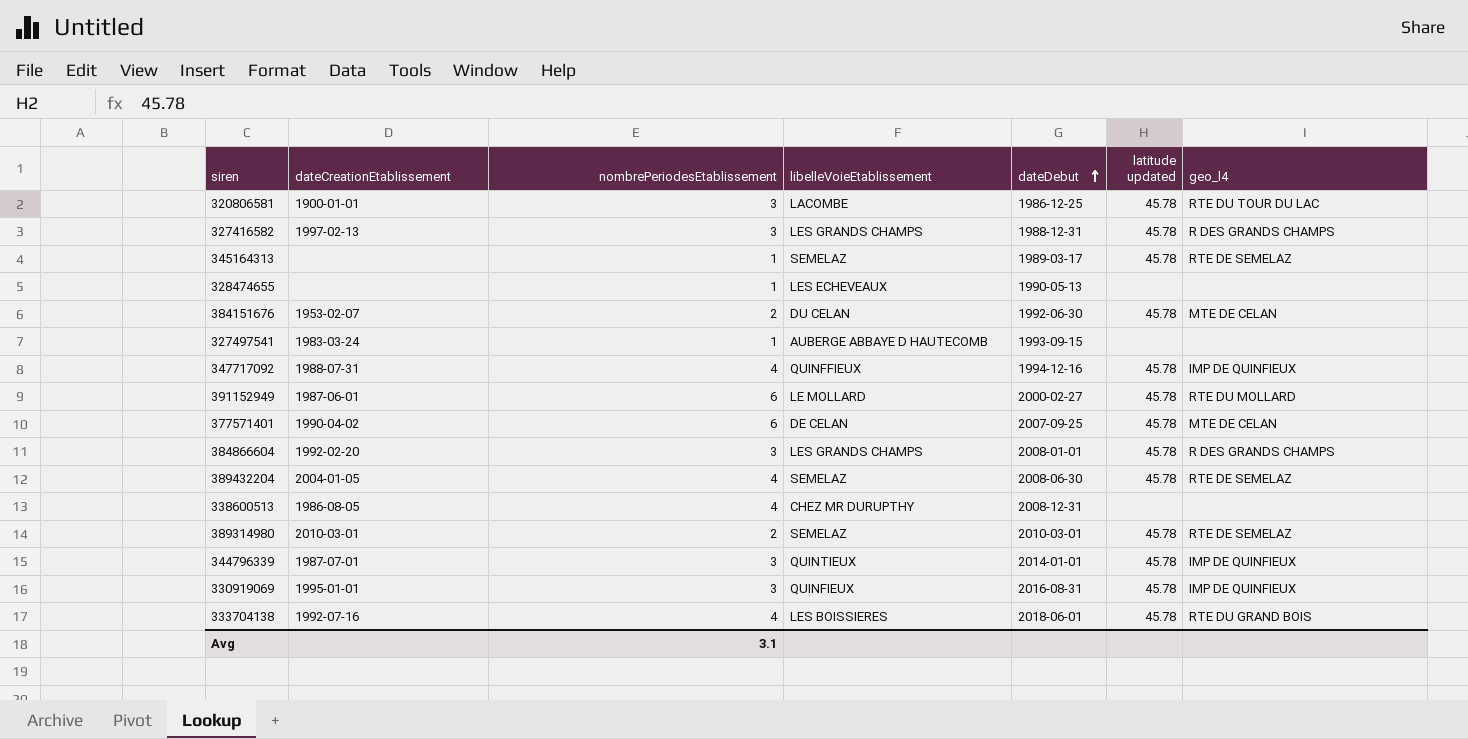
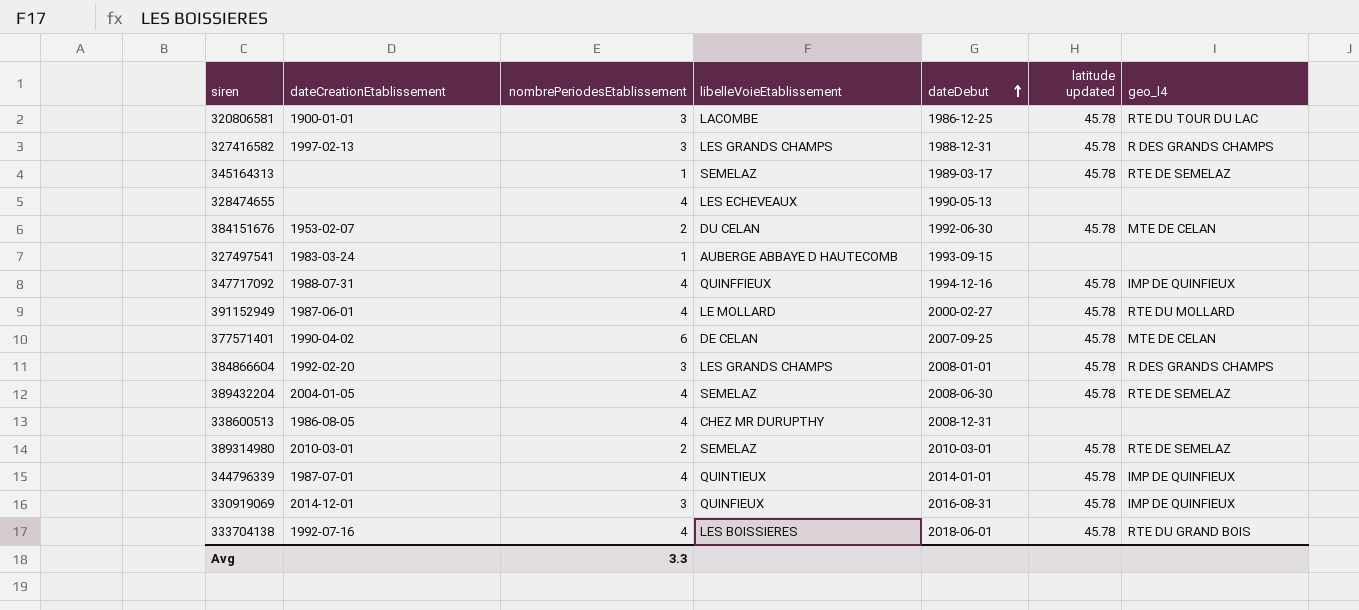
328474655 | nombrePeriodesEtablissement: 1 -> 4
391152949 | nombrePeriodesEtablissement: 6 -> 4
344796339 | nombrePeriodesEtablissement: 3 -> 4
330919069 | dateCreationEtablissement: 1995-01-01 -> 2014-12-01
Avg | nombrePeriodesEtablissement: 3.1 -> 3.3

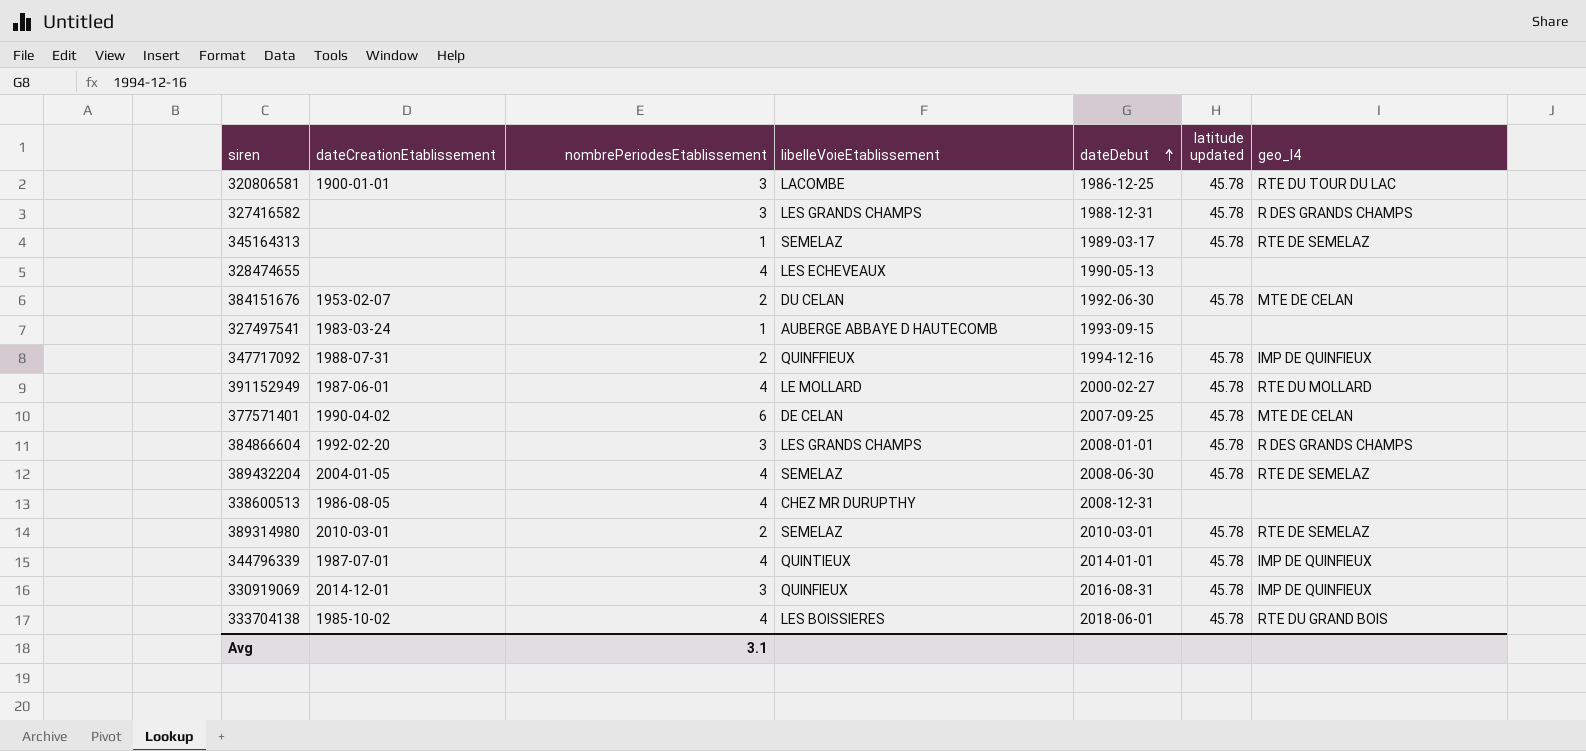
327416582 | dateCreationEtablissement: 1997-02-13 -> none
347717092 | nombrePeriodesEtablissement: 4 -> 2
333704138 | dateCreationEtablissement: 1992-07-16 -> 1985-10-02
Avg | nombrePeriodesEtablissement: 3.3 -> 3.1

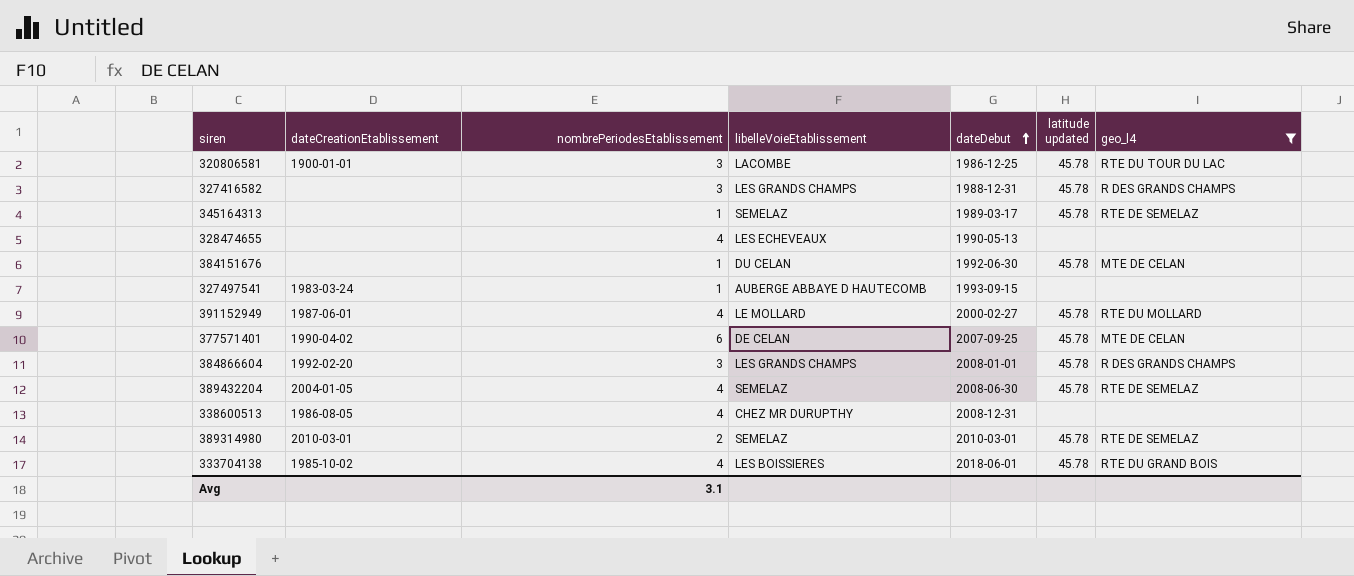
filter: none -> geo_l4 != IMP DE QUINFIEUX
384151676 | dateCreationEtablissement: 1953-02-07 -> none
384151676 | nombrePeriodesEtablissement: 2 -> 1

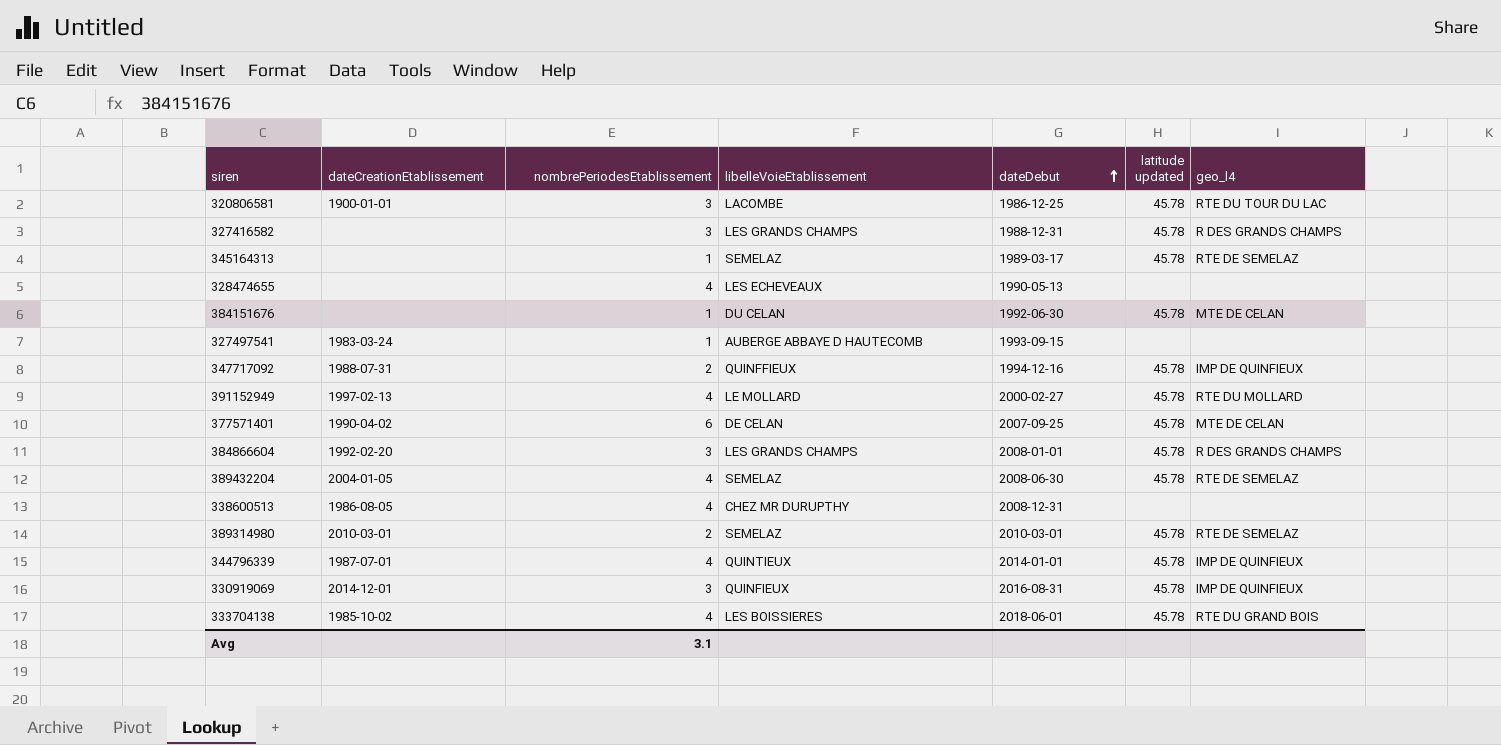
filter: geo_l4 != IMP DE QUINFIEUX -> none
391152949 | dateCreationEtablissement: 1987-06-01 -> 1997-02-13

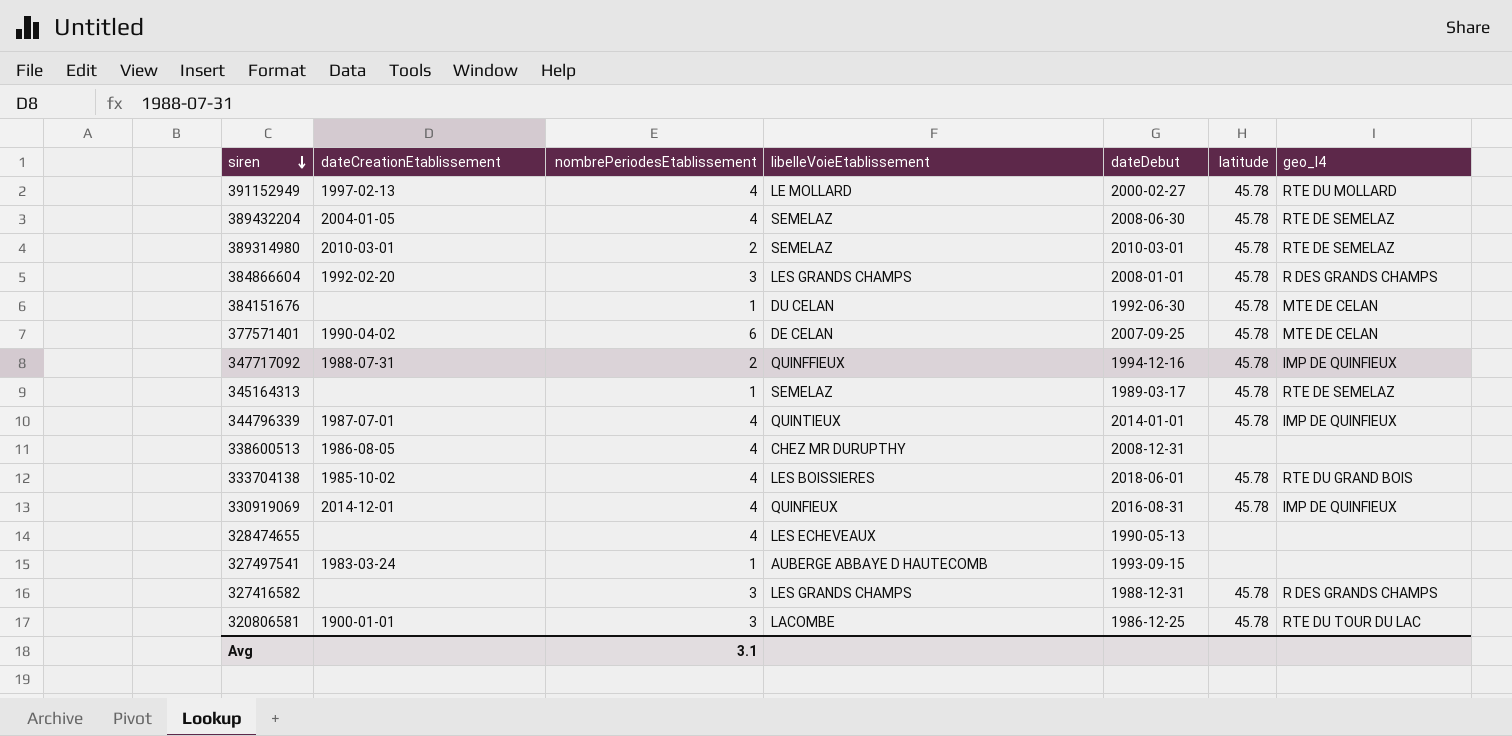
row order: dateDebut ascending -> siren descending
column name: latitude updated -> latitude
330919069 | nombrePeriodesEtablissement: 3 -> 4

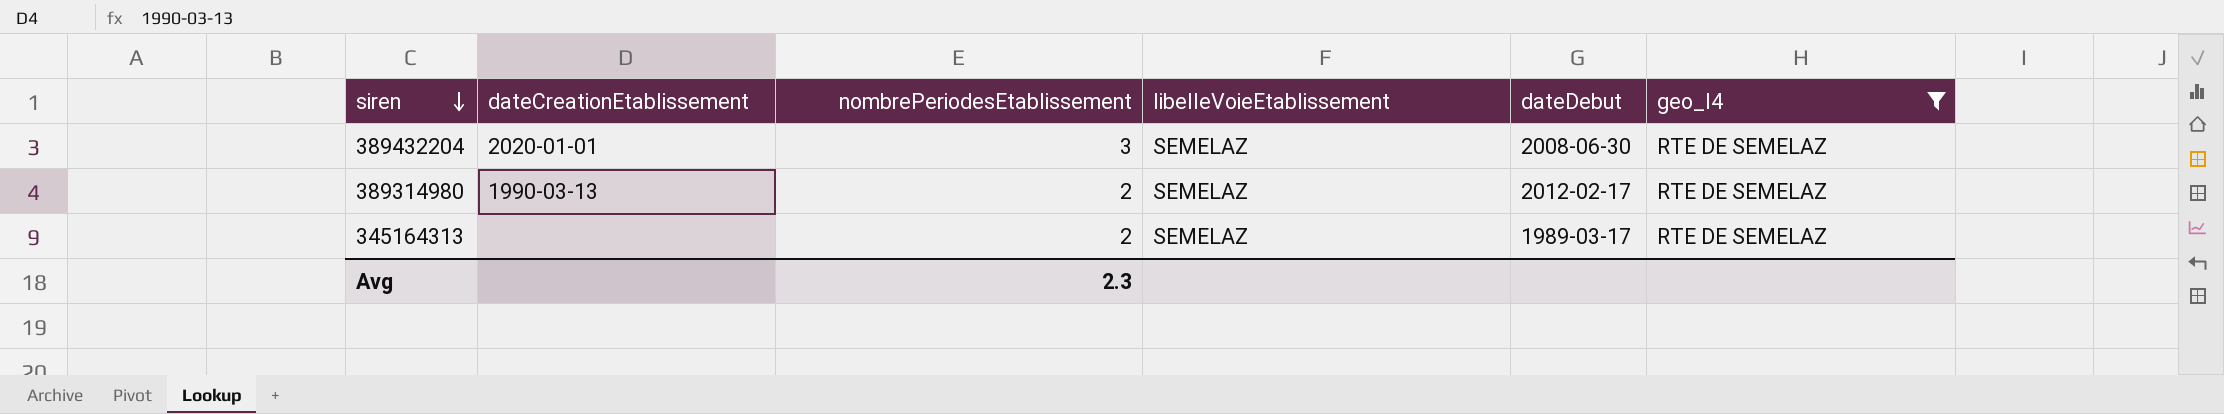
filter: none -> geo_l4 = RTE DE SEMELAZ
column latitude | position: 6 -> none
389432204 | dateCreationEtablissement: 2004-01-05 -> 2020-01-01
389432204 | nombrePeriodesEtablissement: 4 -> 3
389314980 | dateCreationEtablissement: 2010-03-01 -> 1990-03-13
389314980 | dateDebut: 2010-03-01 -> 2012-02-17
345164313 | nombrePeriodesEtablissement: 1 -> 2
Avg | nombrePeriodesEtablissement: 3.1 -> 2.3

